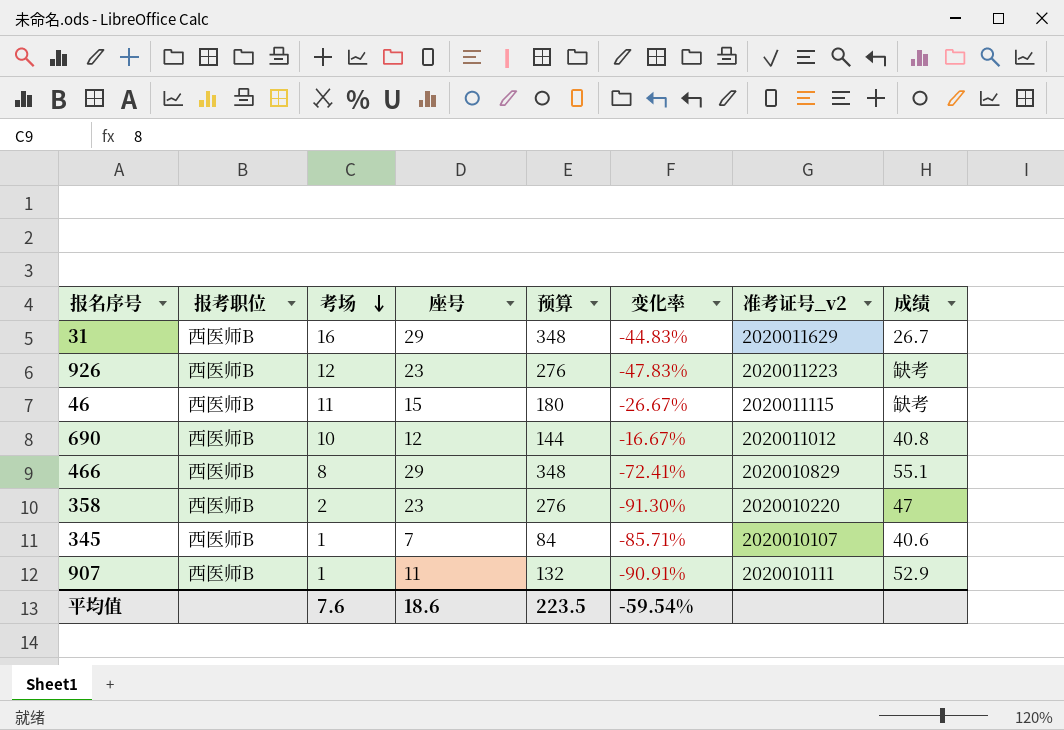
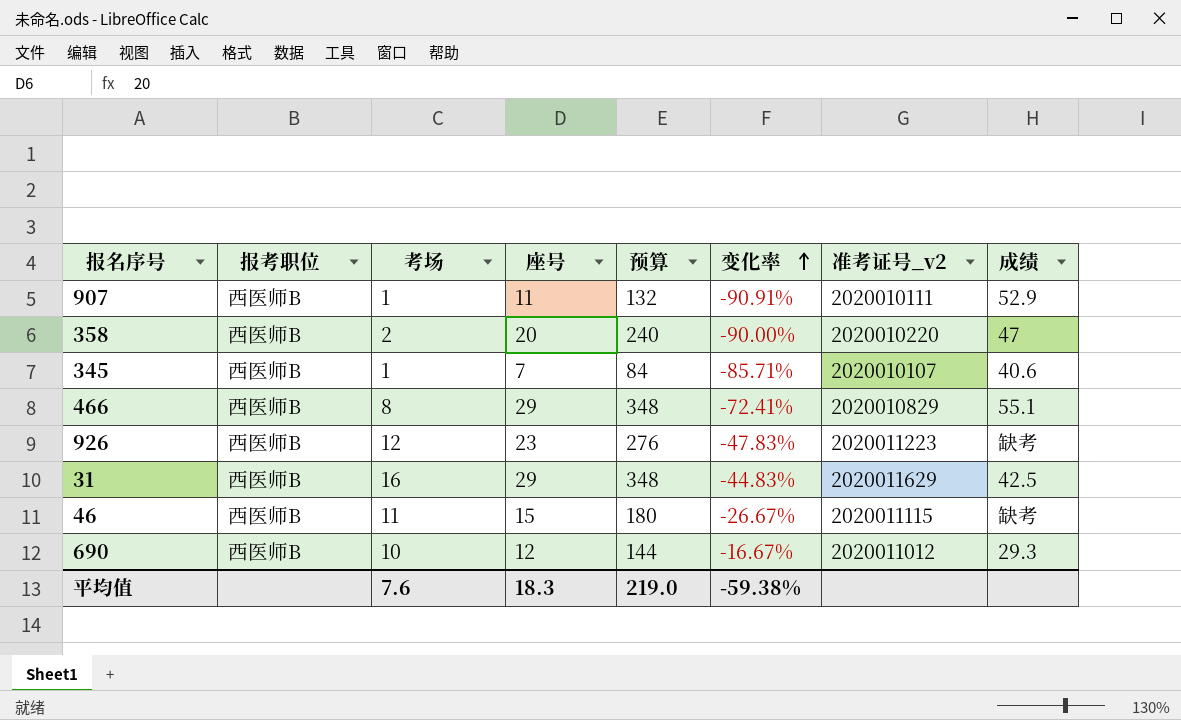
row order: 考场 descending -> 变化率 ascending
358 | 座号: 23 -> 20
358 | 预算: 276 -> 240
358 | 变化率: -91.30% -> -90.00%
31 | 成绩: 26.7 -> 42.5
690 | 成绩: 40.8 -> 29.3
平均值 | 座号: 18.6 -> 18.3
平均值 | 预算: 223.5 -> 219.0
平均值 | 变化率: -59.54% -> -59.38%

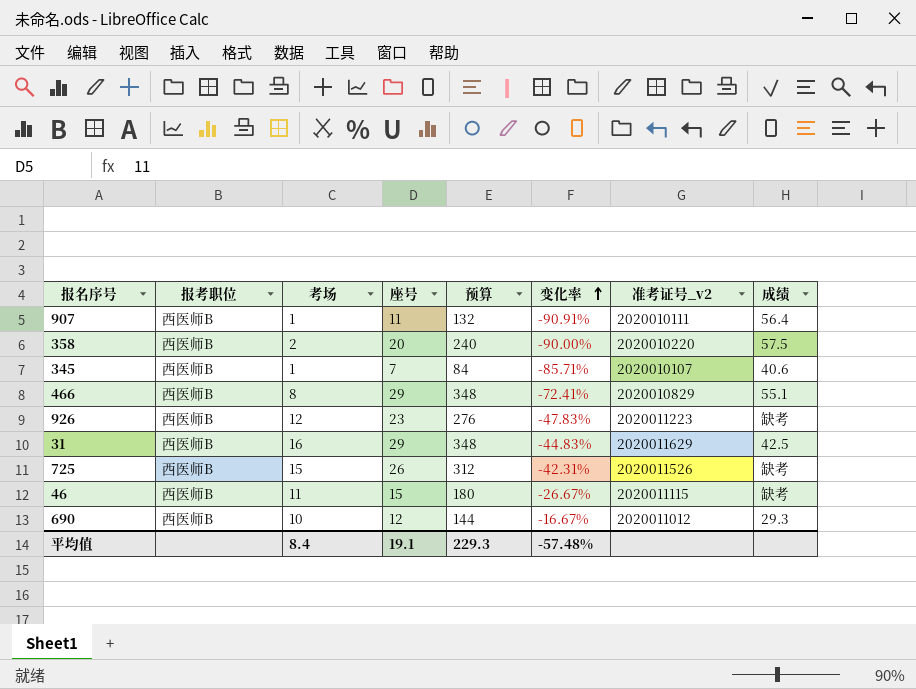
907 | 成绩: 52.9 -> 56.4
358 | 成绩: 47 -> 57.5
row 725: none -> 西医师B | 15 | 26 | 312 | -42.31% | 2020011526 | 缺考
平均值 | 考场: 7.6 -> 8.4
平均值 | 座号: 18.3 -> 19.1
平均值 | 预算: 219.0 -> 229.3
平均值 | 变化率: -59.38% -> -57.48%

